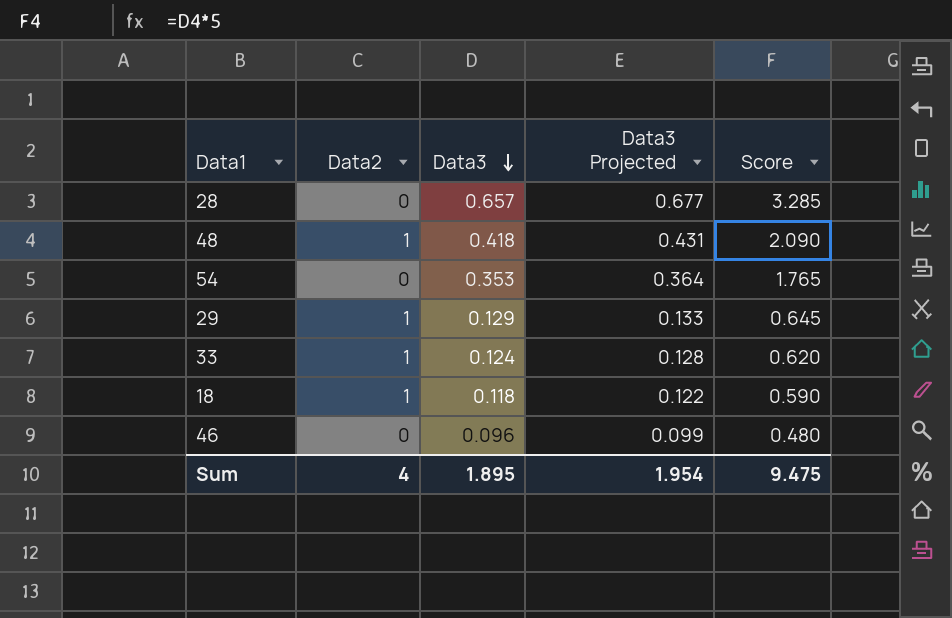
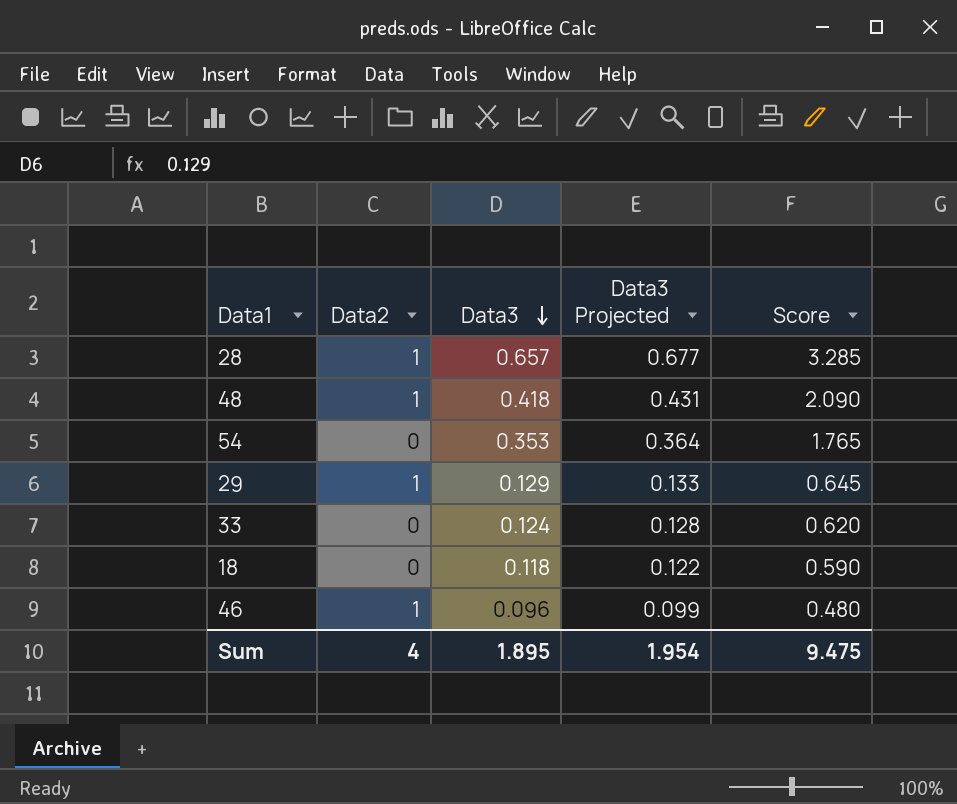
28 | Data2: 0 -> 1
33 | Data2: 1 -> 0
18 | Data2: 1 -> 0
46 | Data2: 0 -> 1

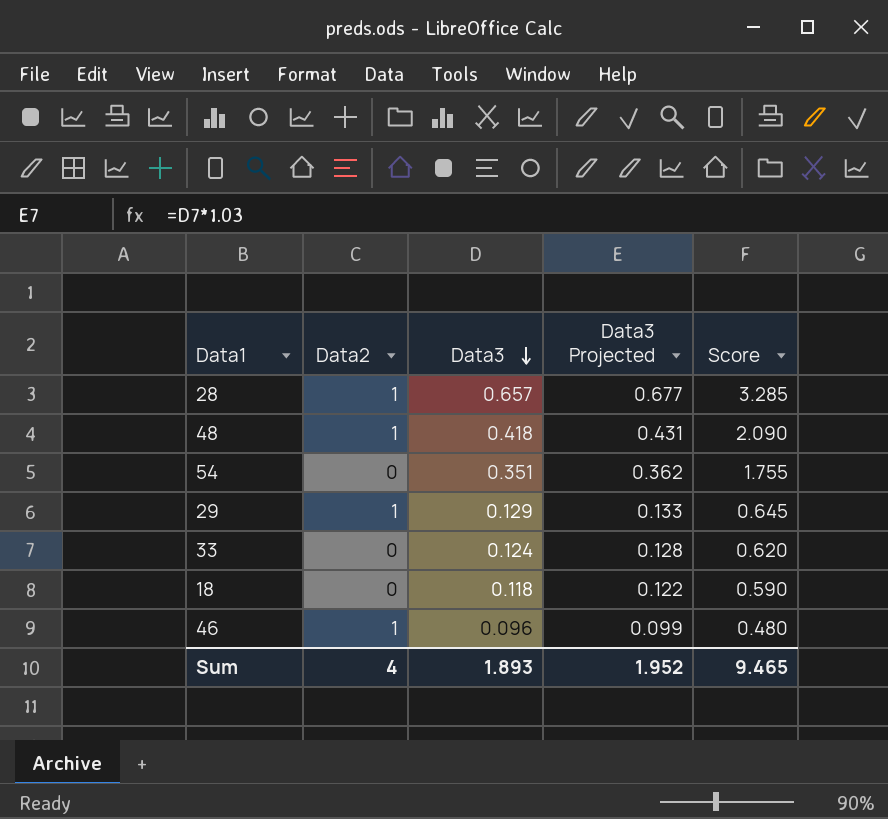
54 | Data3: 0.353 -> 0.351
54 | Data3 Projected: 0.364 -> 0.362
54 | Score: 1.765 -> 1.755
Sum | Data3: 1.895 -> 1.893
Sum | Data3 Projected: 1.954 -> 1.952
Sum | Score: 9.475 -> 9.465

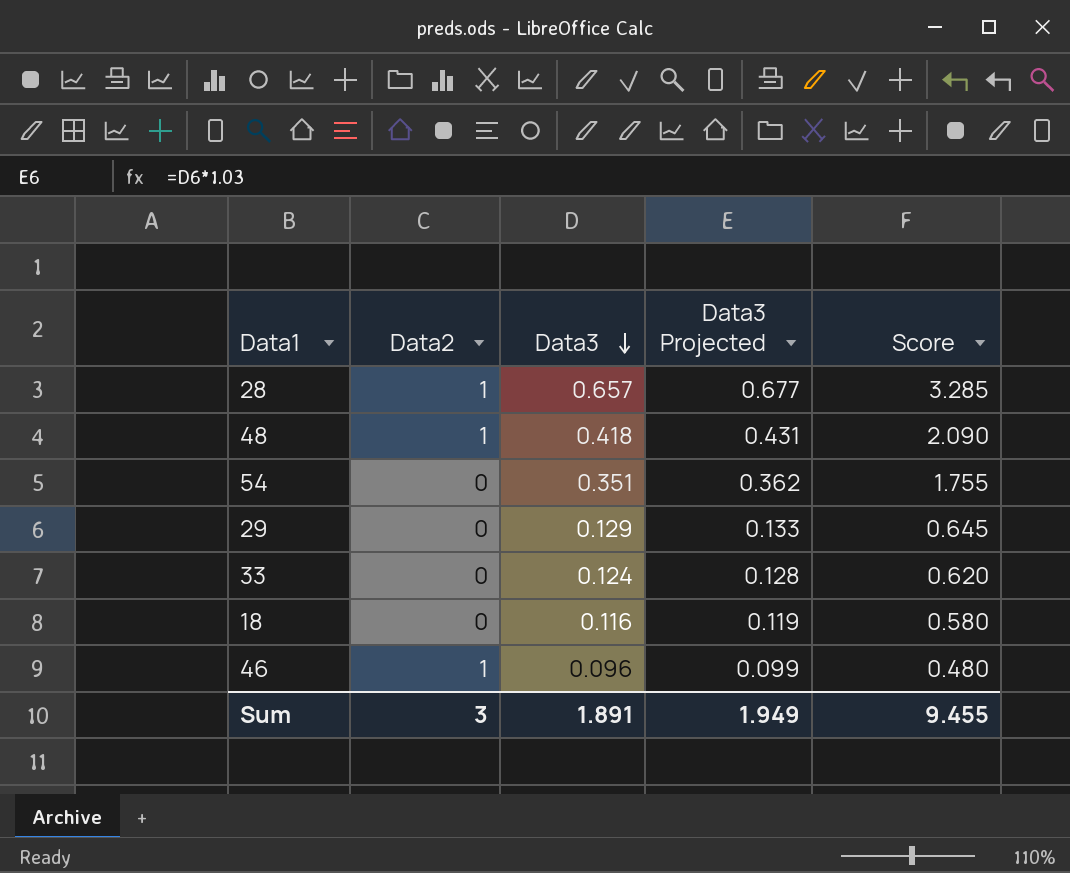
29 | Data2: 1 -> 0
18 | Data3: 0.118 -> 0.116
18 | Data3 Projected: 0.122 -> 0.119
18 | Score: 0.590 -> 0.580
Sum | Data2: 4 -> 3
Sum | Data3: 1.893 -> 1.891
Sum | Data3 Projected: 1.952 -> 1.949
Sum | Score: 9.465 -> 9.455

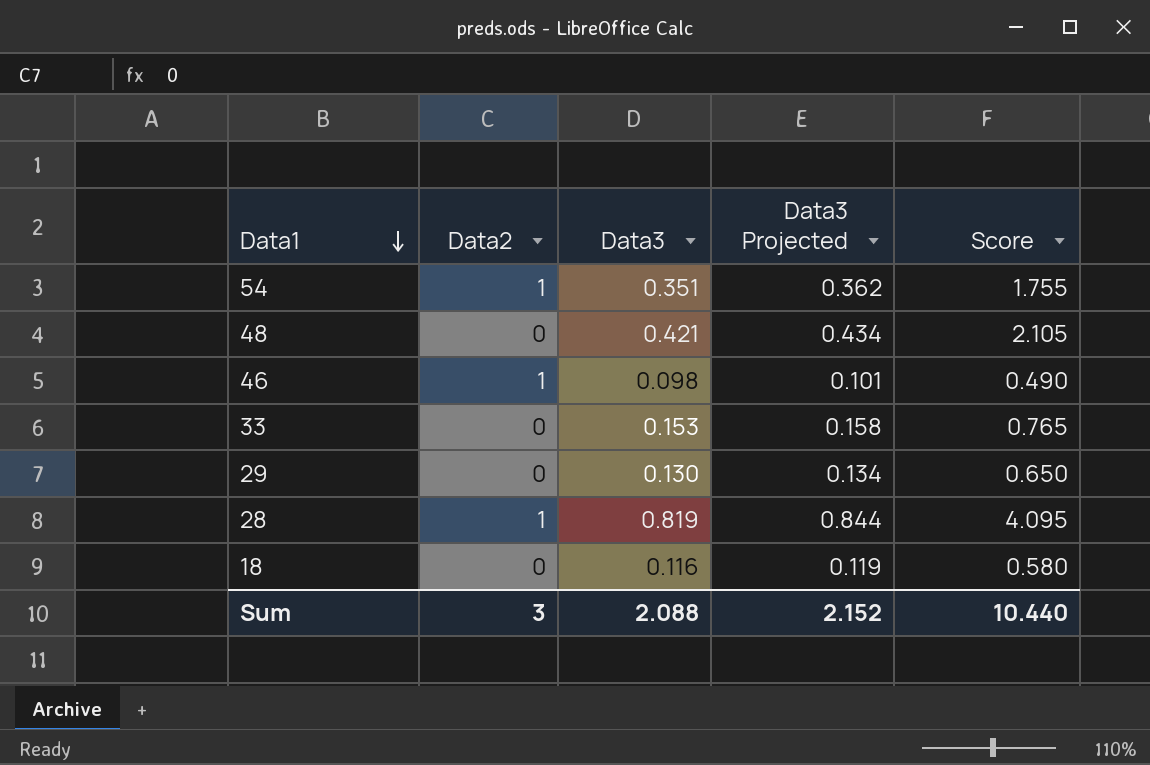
row order: Data3 descending -> Data1 descending
54 | Data2: 0 -> 1
48 | Data2: 1 -> 0
48 | Data3: 0.418 -> 0.421
48 | Data3 Projected: 0.431 -> 0.434
48 | Score: 2.090 -> 2.105
46 | Data3: 0.096 -> 0.098
46 | Data3 Projected: 0.099 -> 0.101
46 | Score: 0.480 -> 0.490
33 | Data3: 0.124 -> 0.153
33 | Data3 Projected: 0.128 -> 0.158
33 | Score: 0.620 -> 0.765
29 | Data3: 0.129 -> 0.130
29 | Data3 Projected: 0.133 -> 0.134
29 | Score: 0.645 -> 0.650
28 | Data3: 0.657 -> 0.819
28 | Data3 Projected: 0.677 -> 0.844
28 | Score: 3.285 -> 4.095
Sum | Data3: 1.891 -> 2.088
Sum | Data3 Projected: 1.949 -> 2.152
Sum | Score: 9.455 -> 10.440

